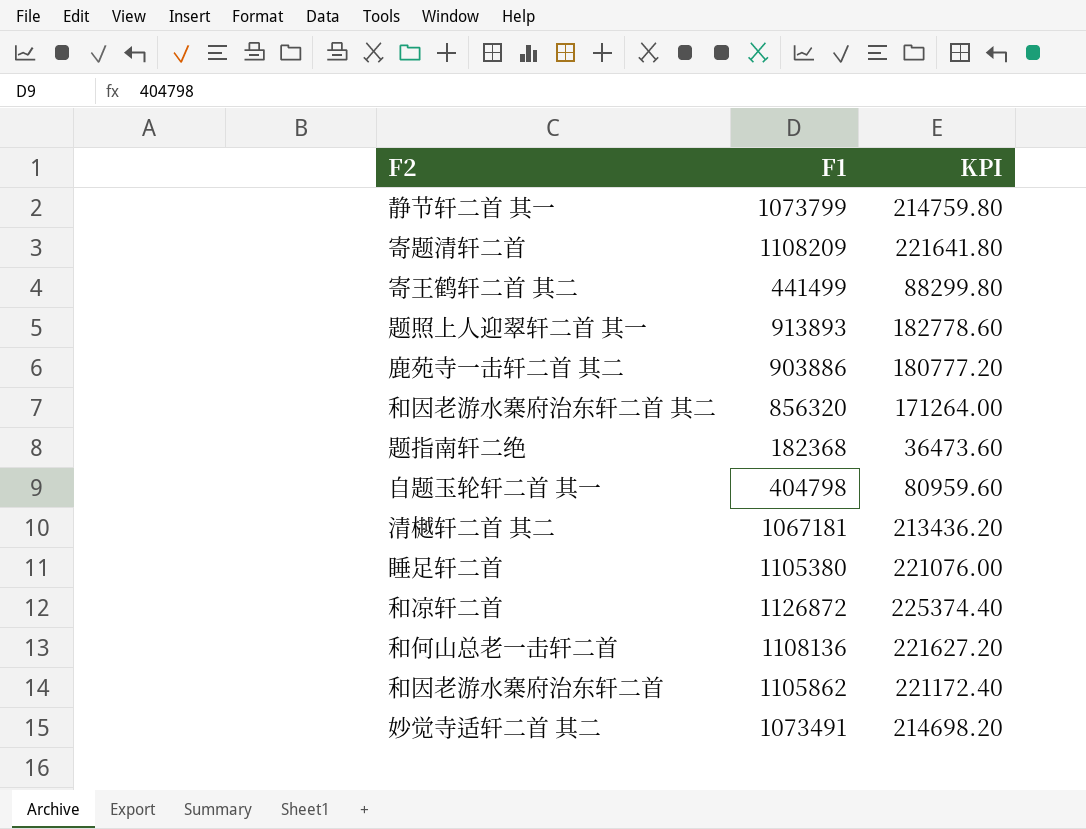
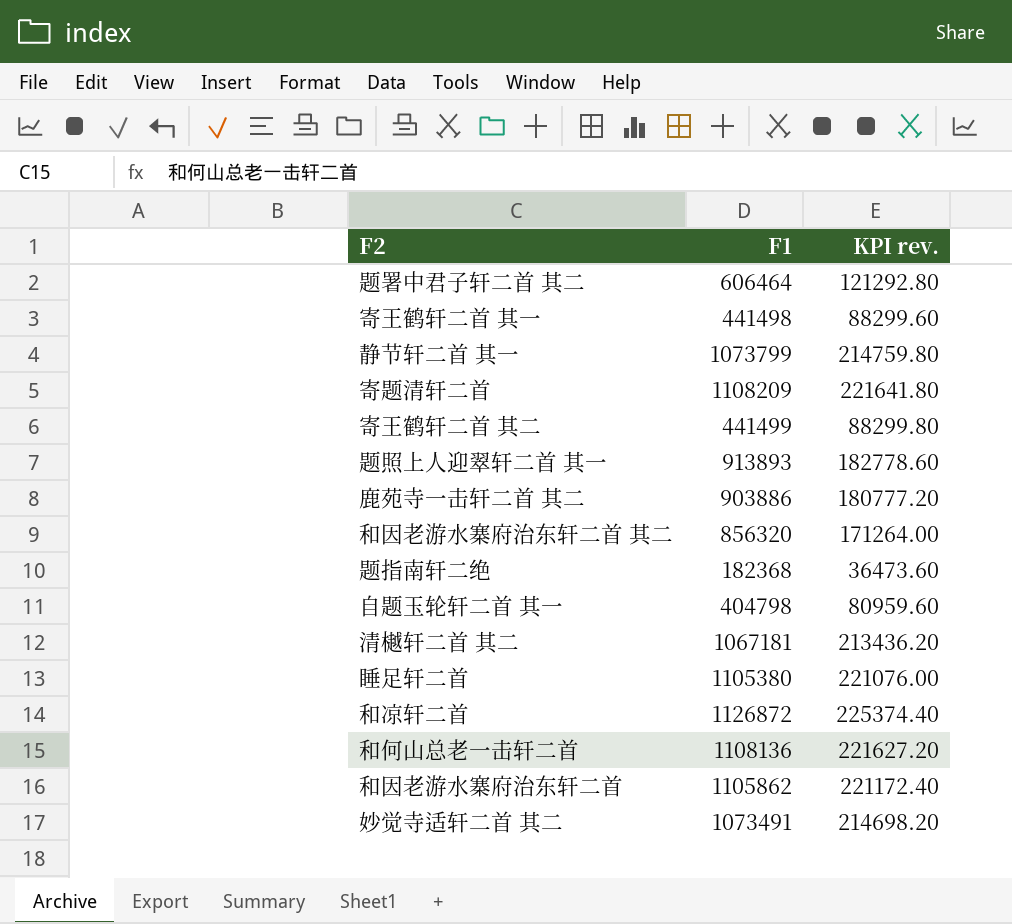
column name: KPI -> KPI rev.
row 题署中君子轩二首 其二: none -> 606464 | 121292.80
row 寄王鹤轩二首 其一: none -> 441498 | 88299.60

